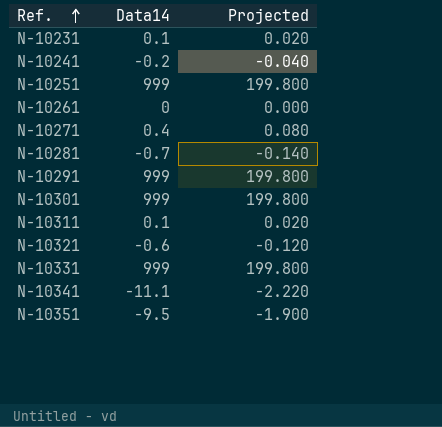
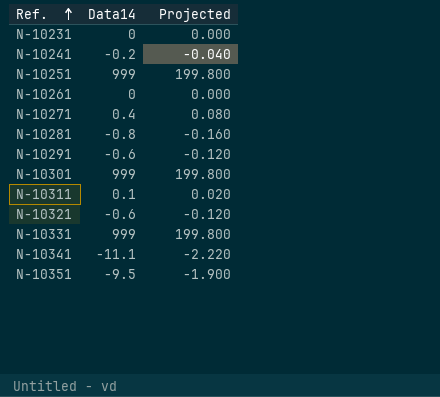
N-10231 | Data14: 0.1 -> 0
N-10231 | Projected: 0.020 -> 0.000
N-10281 | Data14: -0.7 -> -0.8
N-10281 | Projected: -0.140 -> -0.160
N-10291 | Data14: 999 -> -0.6
N-10291 | Projected: 199.800 -> -0.120

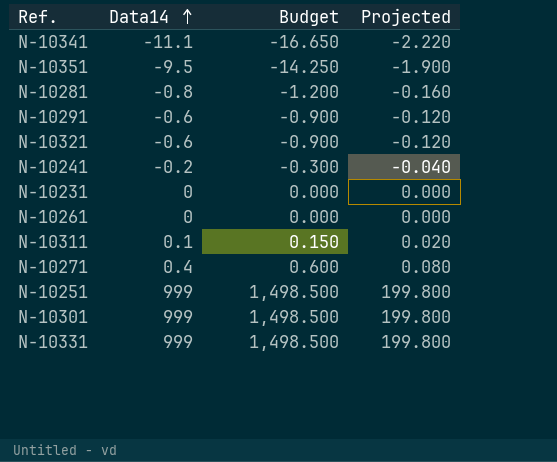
row order: Ref. ascending -> Data14 ascending
column Budget | formula: none -> [Data14] * 1.5

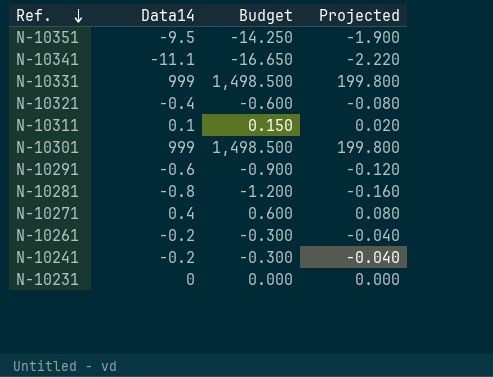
row order: Data14 ascending -> Ref. descending
row N-10251: 999 | 1,498.500 | 199.800 -> none
N-10321 | Data14: -0.6 -> -0.4
N-10321 | Budget: -0.900 -> -0.600
N-10321 | Projected: -0.120 -> -0.080
N-10261 | Data14: 0 -> -0.2
N-10261 | Budget: 0.000 -> -0.300
N-10261 | Projected: 0.000 -> -0.040

